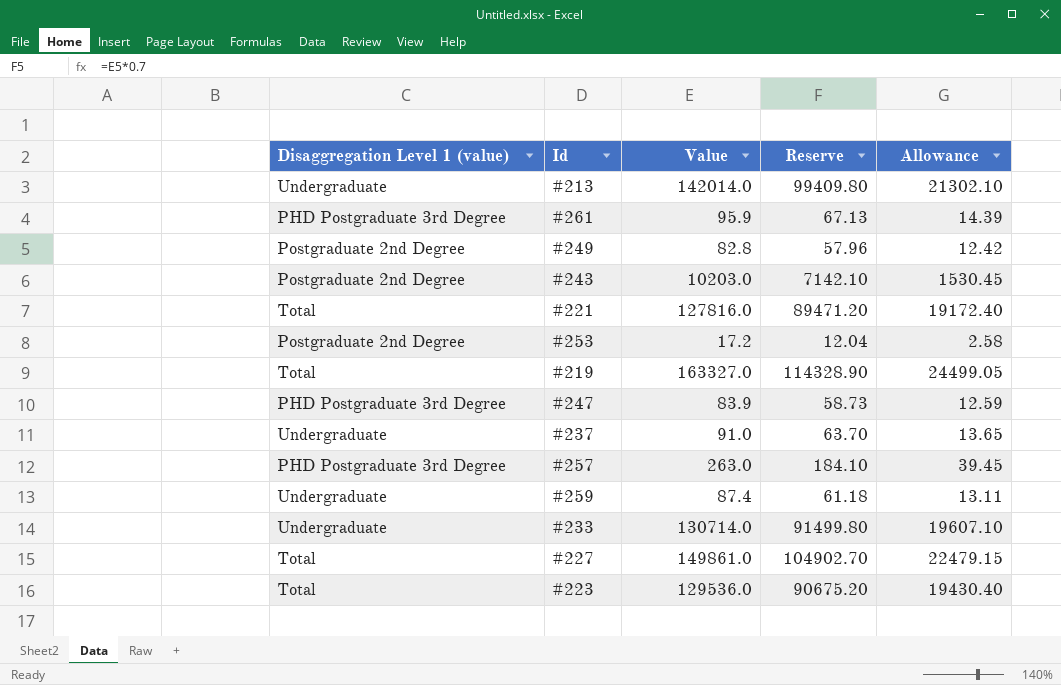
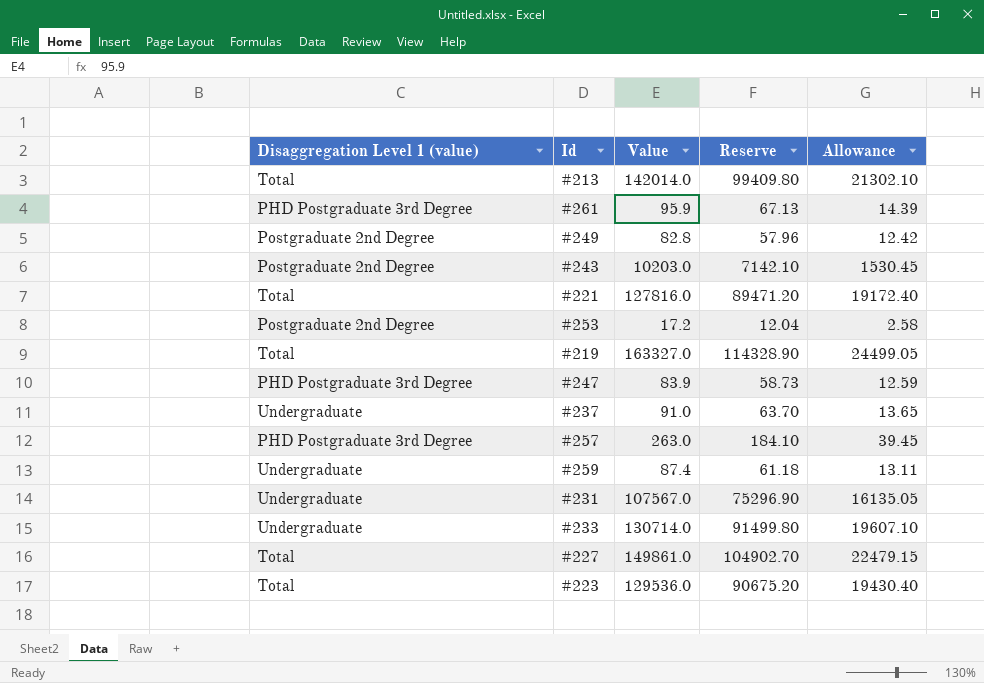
#213 | Disaggregation Level 1 (value): Undergraduate -> Total
row #231: none -> Undergraduate | 107567.0 | 75296.90 | 16135.05

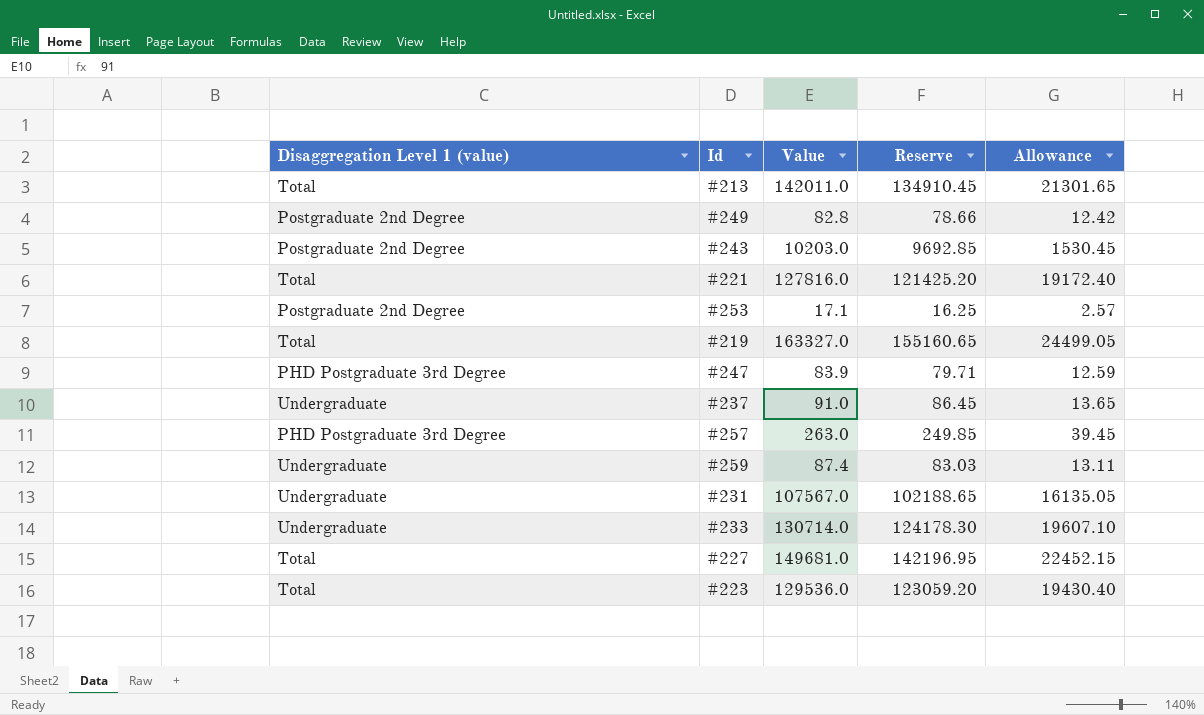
column Reserve | formula: [Value] * 0.7 -> [Value] * 0.95
row #261: PHD Postgraduate 3rd Degree | 95.9 | 67.13 | 14.39 -> none
#213 | Value: 142014.0 -> 142011.0
#213 | Allowance: 21302.10 -> 21301.65
#253 | Value: 17.2 -> 17.1
#253 | Allowance: 2.58 -> 2.57
#227 | Value: 149861.0 -> 149681.0
#227 | Allowance: 22479.15 -> 22452.15

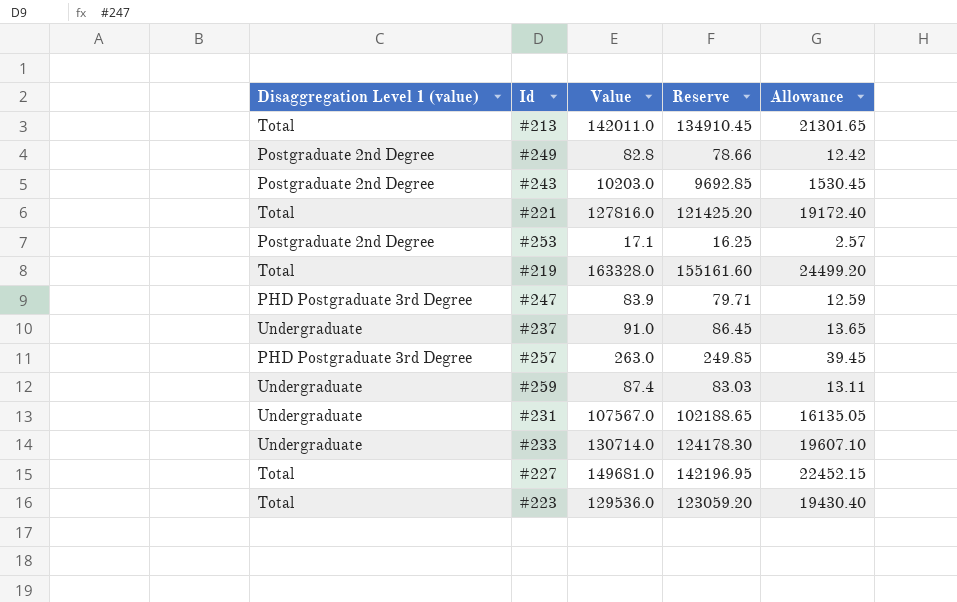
#219 | Value: 163327.0 -> 163328.0
#219 | Reserve: 155160.65 -> 155161.60
#219 | Allowance: 24499.05 -> 24499.20

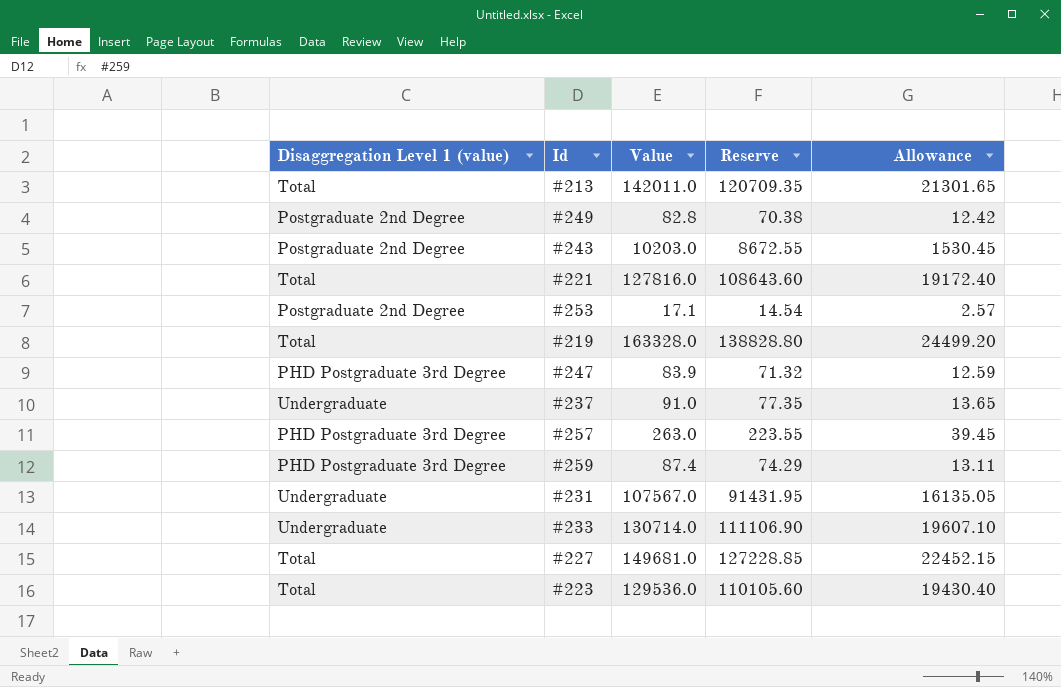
column Reserve | formula: [Value] * 0.95 -> [Value] * 0.85
#259 | Disaggregation Level 1 (value): Undergraduate -> PHD Postgraduate 3rd Degree

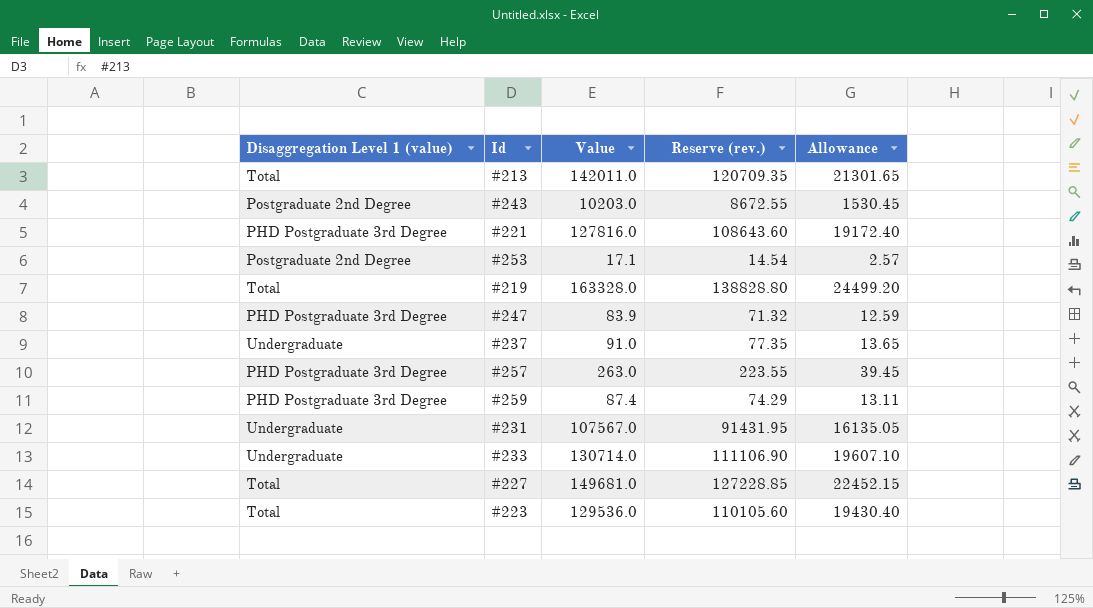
column name: Reserve -> Reserve (rev.)
row #249: Postgraduate 2nd Degree | 82.8 | 70.38 | 12.42 -> none
#221 | Disaggregation Level 1 (value): Total -> PHD Postgraduate 3rd Degree

